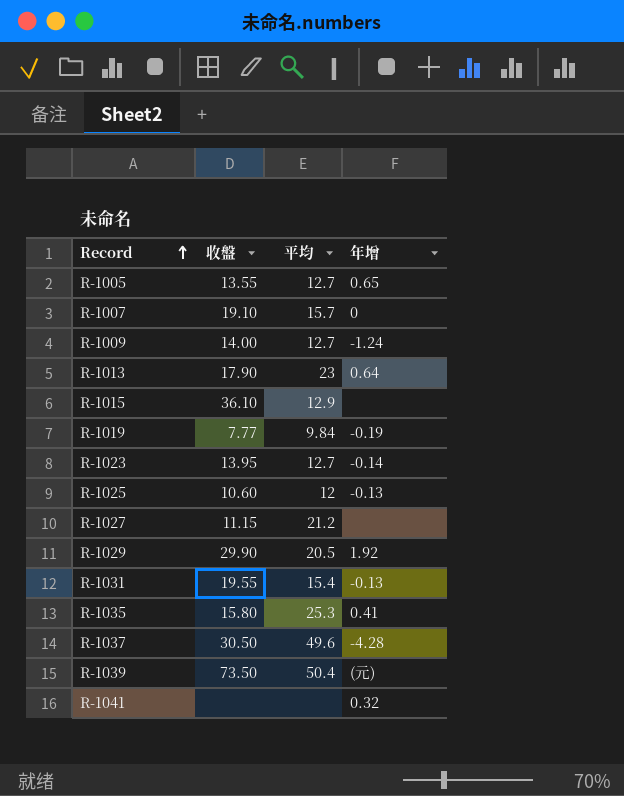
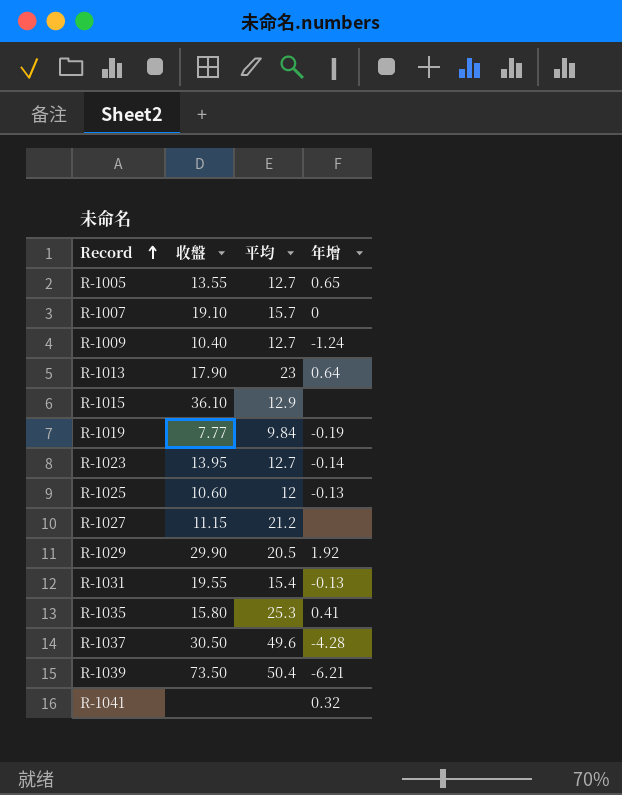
R-1009 | 收盤: 14.00 -> 10.40
R-1039 | 年增: (元) -> -6.21

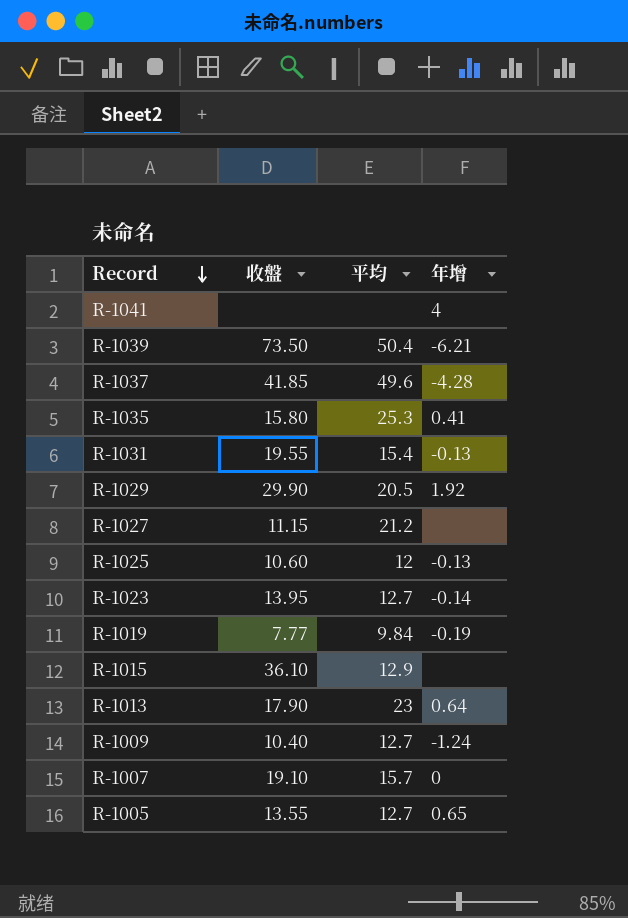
row order: Record ascending -> Record descending
R-1041 | 年增: 0.32 -> 4
R-1037 | 收盤: 30.50 -> 41.85

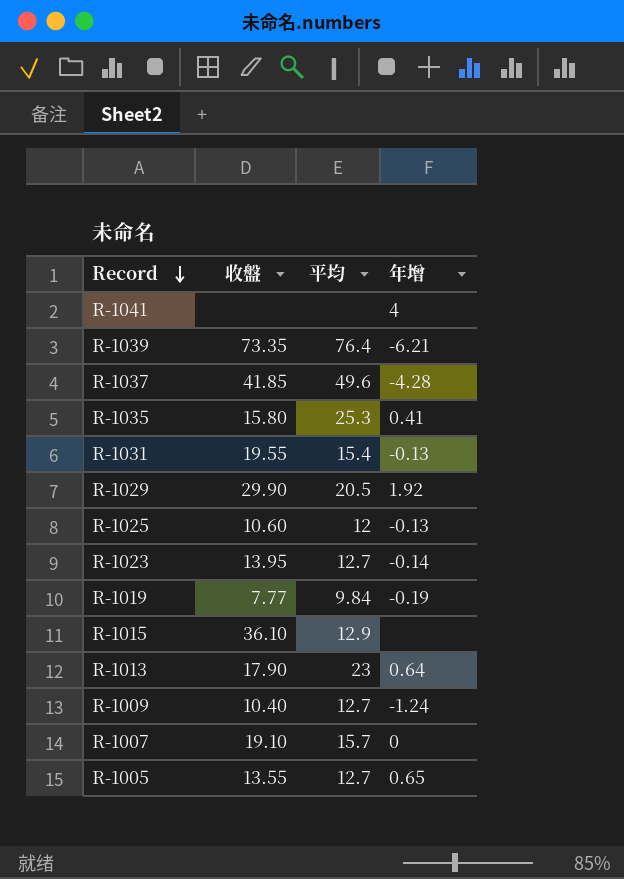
row R-1027: 11.15 | 21.2 | none -> none
R-1039 | 收盤: 73.50 -> 73.35
R-1039 | 平均: 50.4 -> 76.4

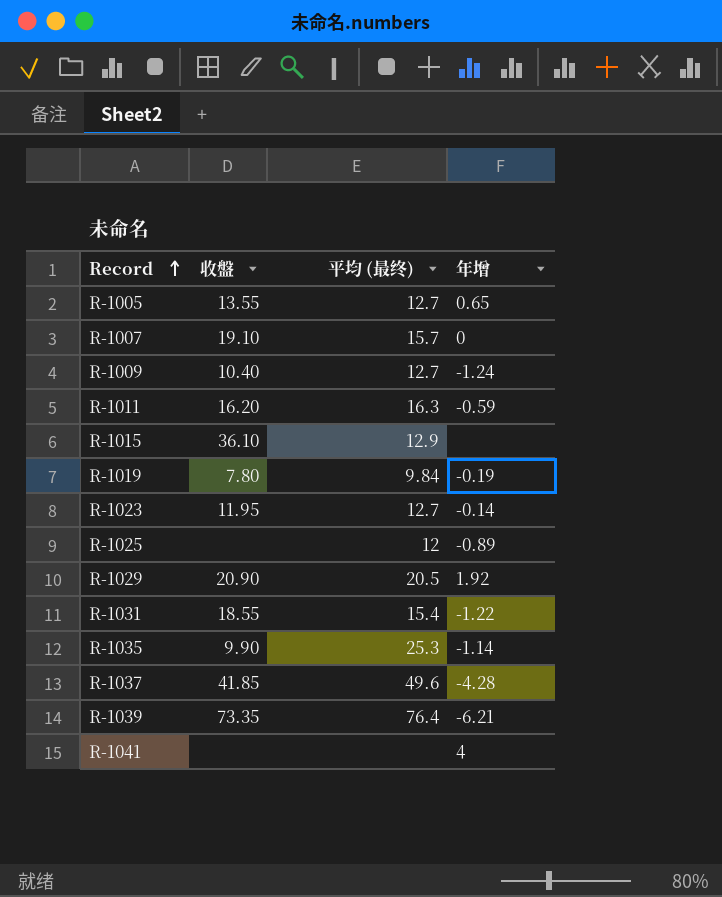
row order: Record descending -> Record ascending
column name: 平均 -> 平均 (最终)
row R-1013: 17.90 | 23 | 0.64 -> none
row R-1011: none -> 16.20 | 16.3 | -0.59
R-1019 | 收盤: 7.77 -> 7.80
R-1023 | 收盤: 13.95 -> 11.95
R-1025 | 收盤: 10.60 -> none
R-1025 | 年增: -0.13 -> -0.89
R-1029 | 收盤: 29.90 -> 20.90
R-1031 | 收盤: 19.55 -> 18.55
R-1031 | 年增: -0.13 -> -1.22
R-1035 | 收盤: 15.80 -> 9.90
R-1035 | 年增: 0.41 -> -1.14

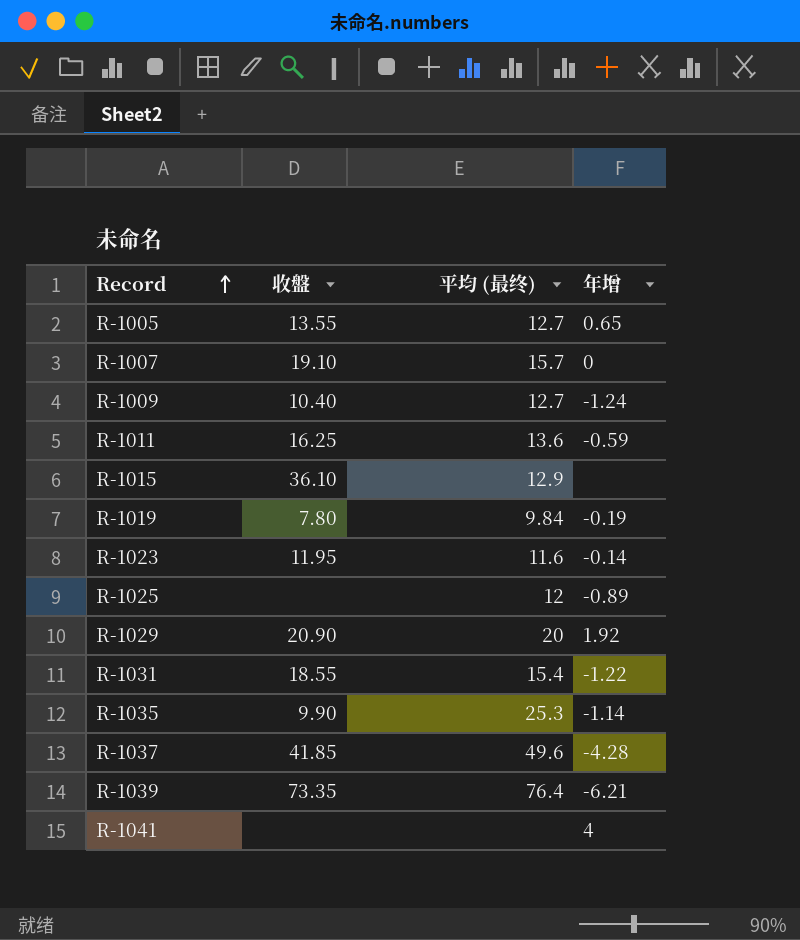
R-1011 | 收盤: 16.20 -> 16.25
R-1011 | 平均 (最终): 16.3 -> 13.6
R-1023 | 平均 (最终): 12.7 -> 11.6
R-1029 | 平均 (最终): 20.5 -> 20

